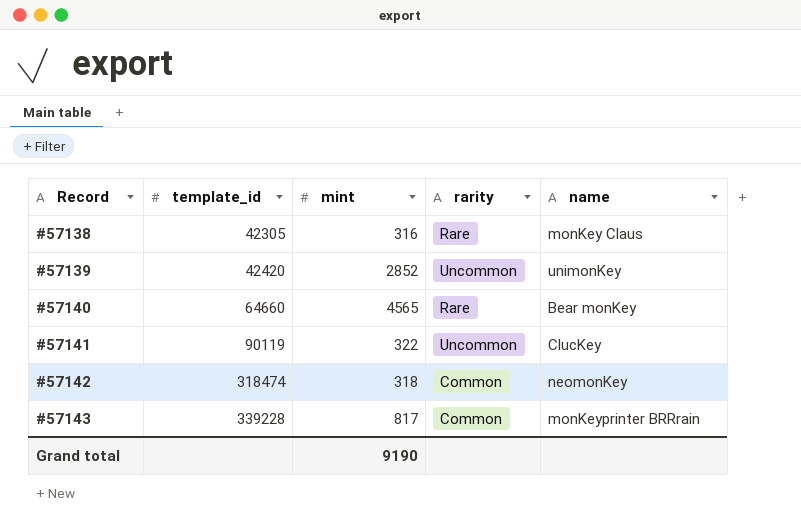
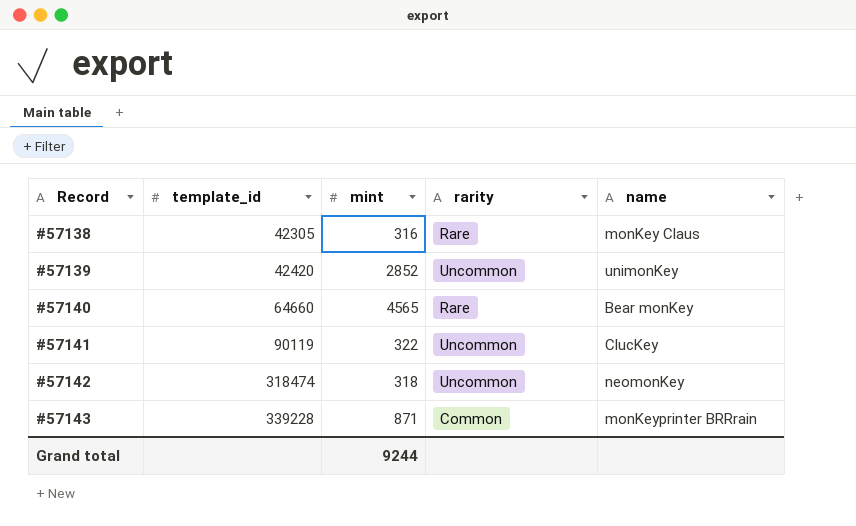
#57142 | rarity: Common -> Uncommon
#57143 | mint: 817 -> 871
Grand total | mint: 9190 -> 9244

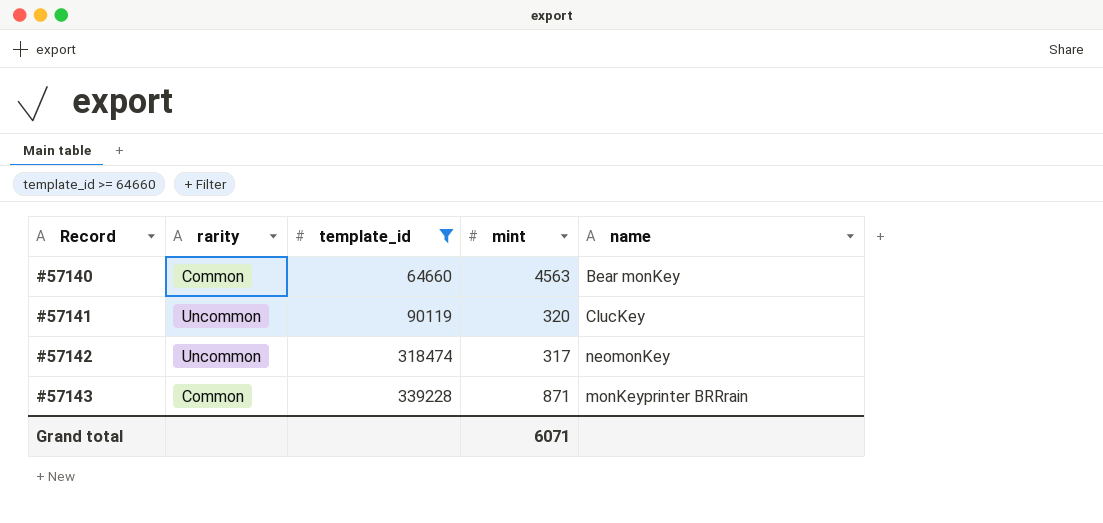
filter: none -> template_id >= 64660
column rarity | position: 4 -> 2
#57140 | rarity: Rare -> Common
#57140 | mint: 4565 -> 4563
#57141 | mint: 322 -> 320
#57142 | mint: 318 -> 317
Grand total | mint: 9244 -> 6071

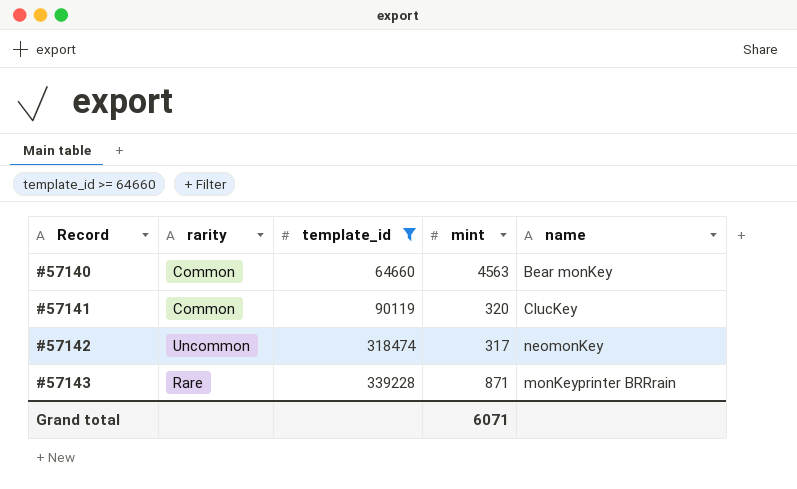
#57141 | rarity: Uncommon -> Common
#57143 | rarity: Common -> Rare

